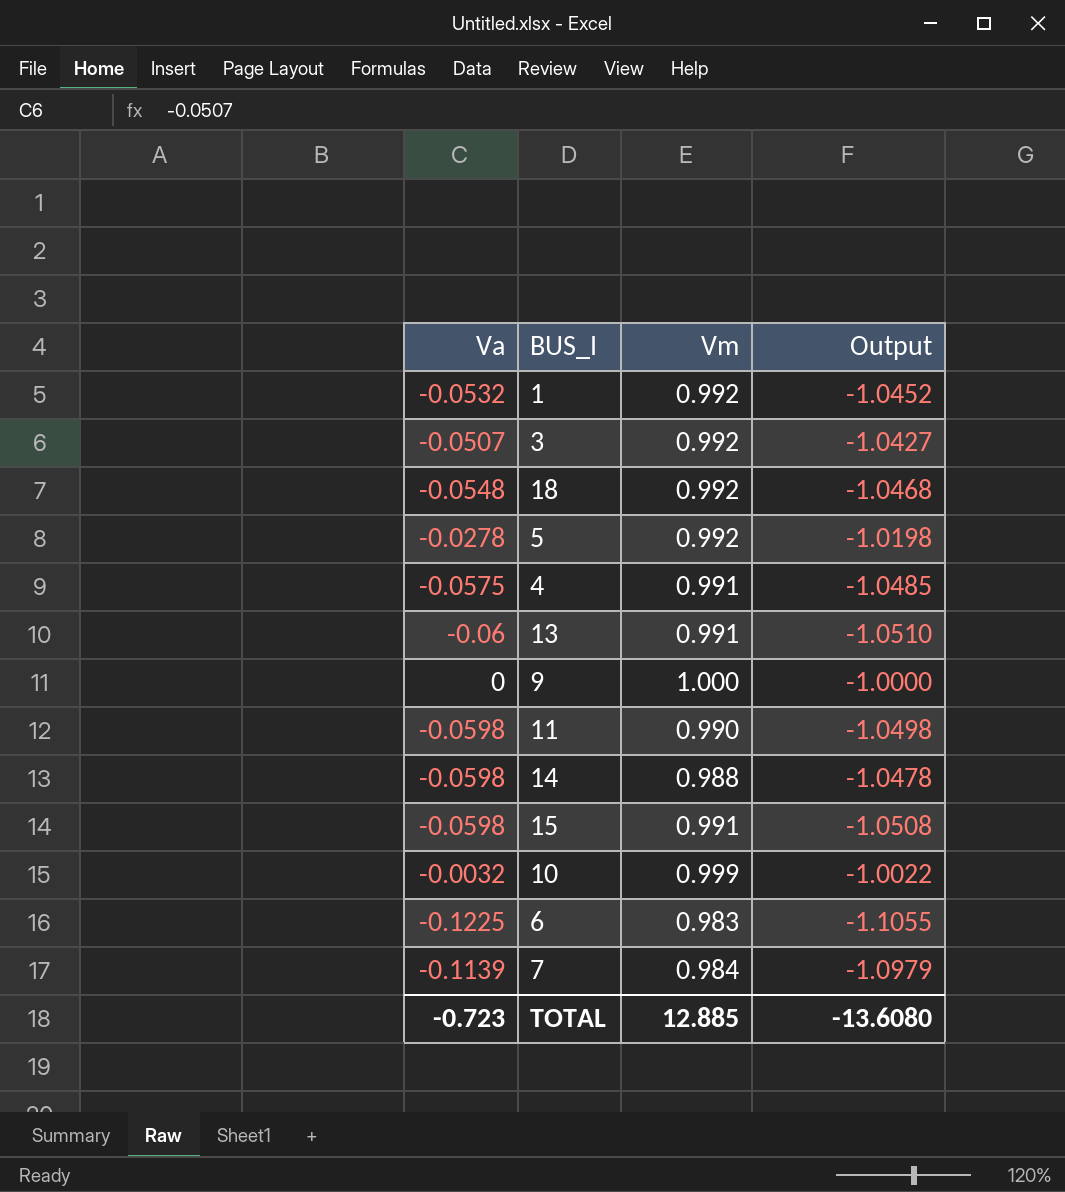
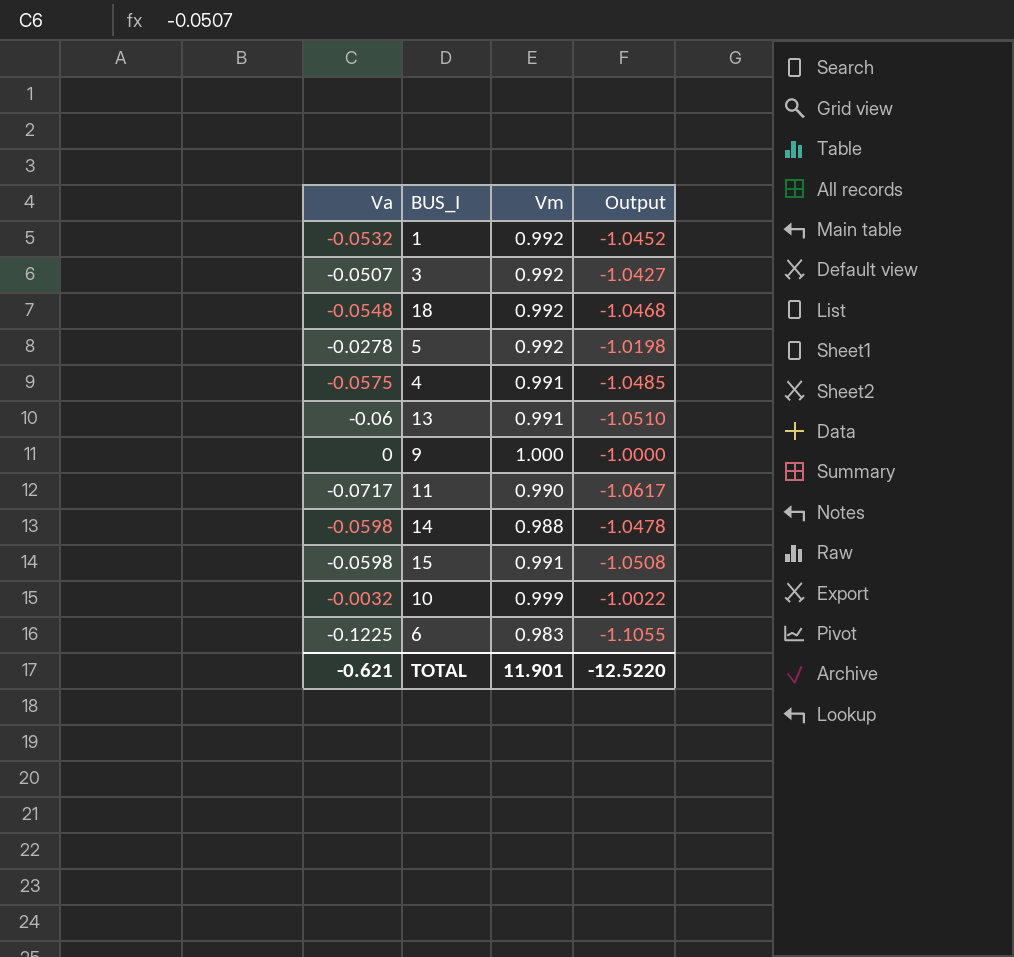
row 7: -0.1139 | 0.984 | -1.0979 -> none
11 | Va: -0.0598 -> -0.0717
11 | Output: -1.0498 -> -1.0617
TOTAL | Va: -0.723 -> -0.621
TOTAL | Vm: 12.885 -> 11.901
TOTAL | Output: -13.6080 -> -12.5220

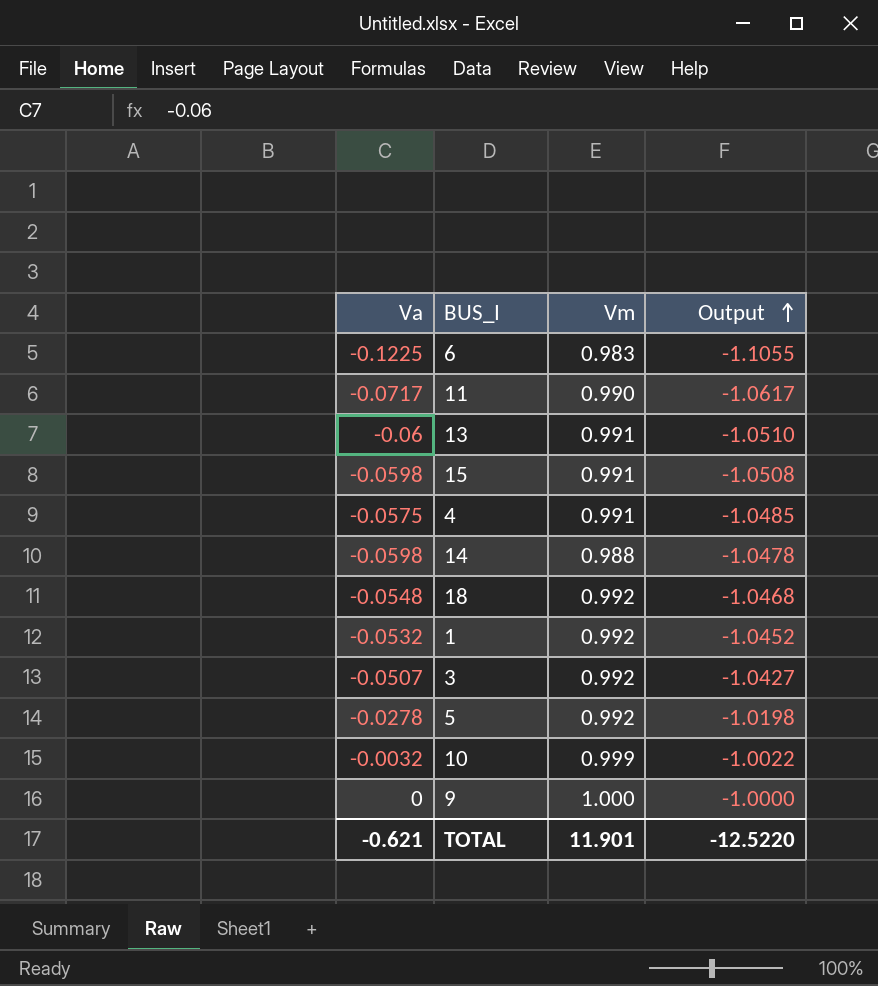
row order: none -> Output ascending

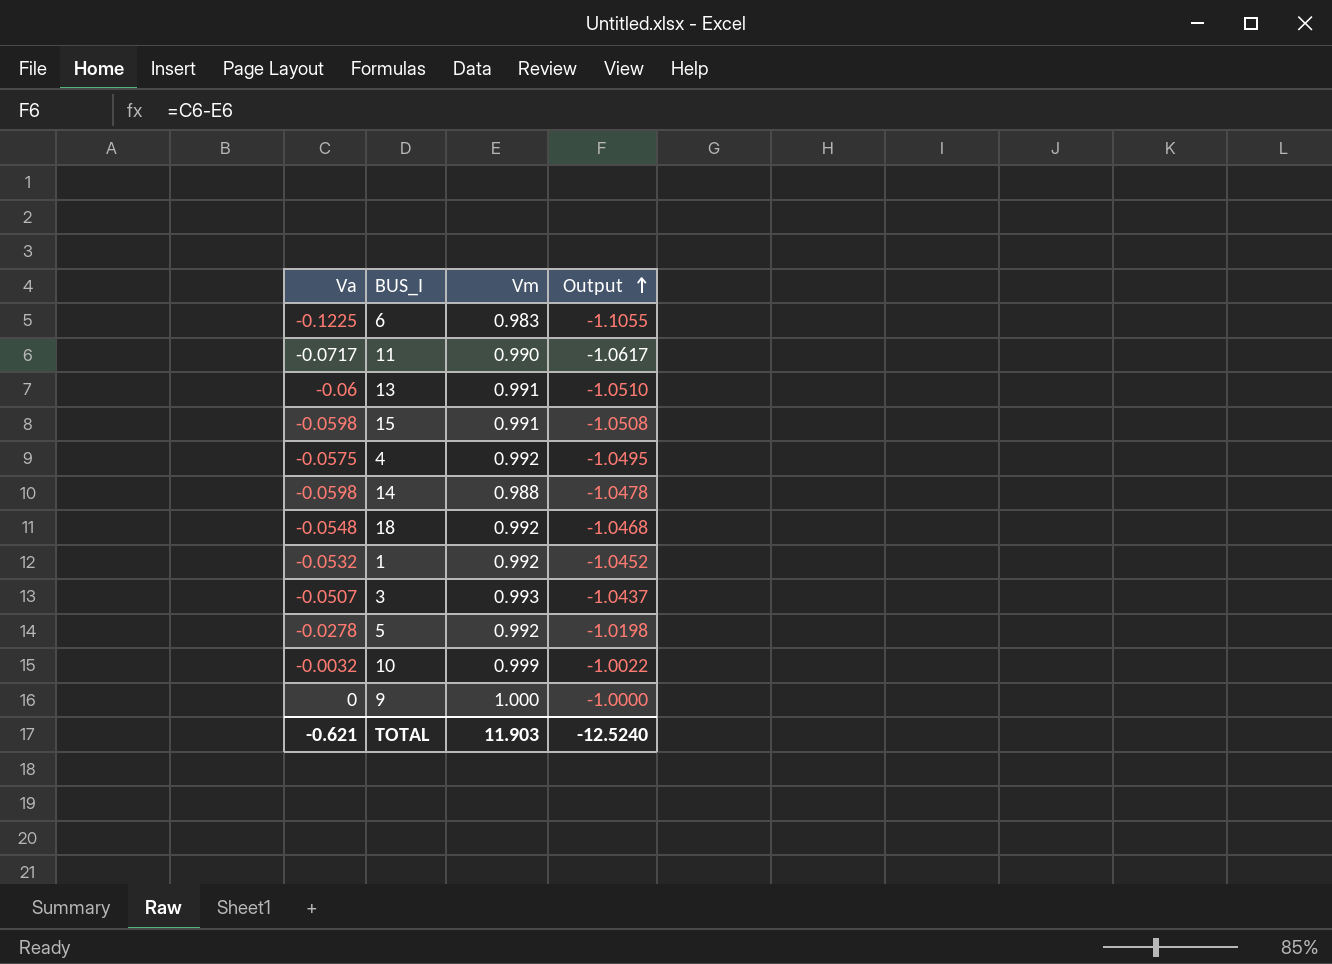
4 | Vm: 0.991 -> 0.992
4 | Output: -1.0485 -> -1.0495
3 | Vm: 0.992 -> 0.993
3 | Output: -1.0427 -> -1.0437
TOTAL | Vm: 11.901 -> 11.903
TOTAL | Output: -12.5220 -> -12.5240

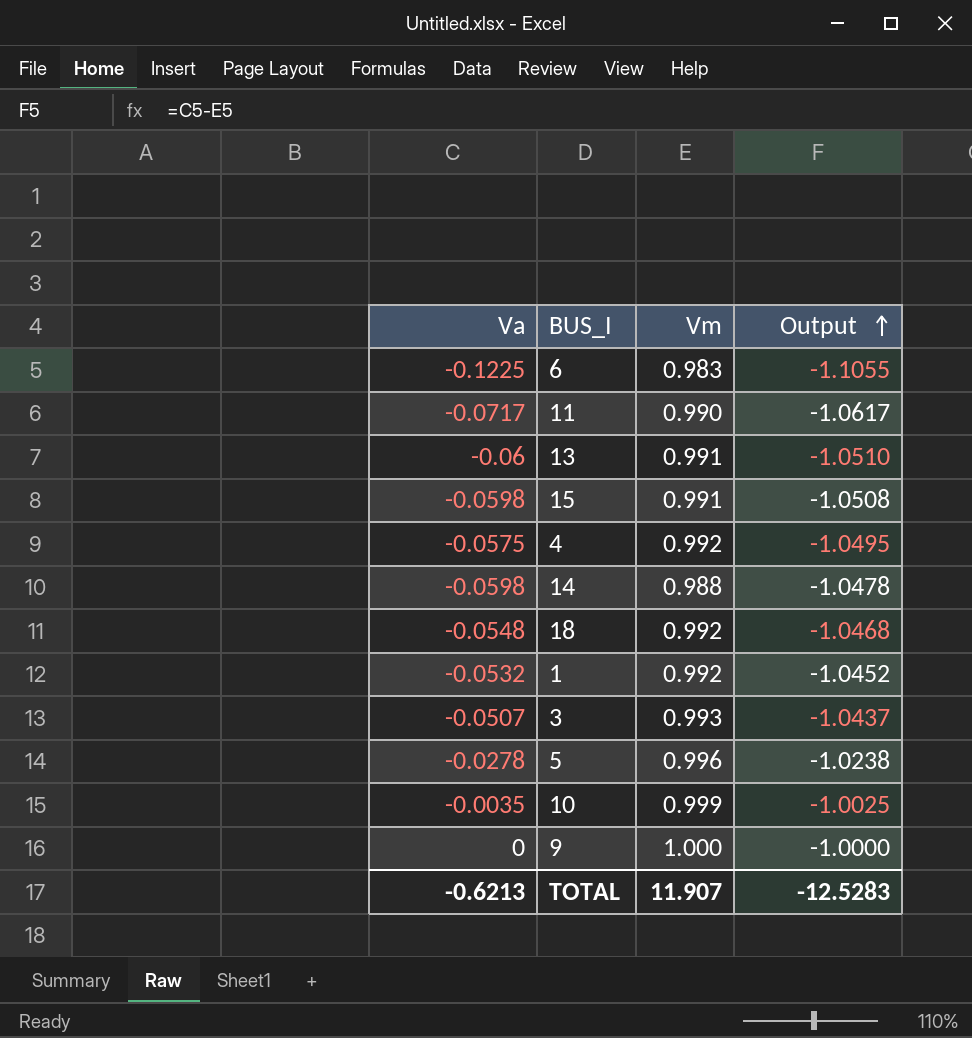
5 | Vm: 0.992 -> 0.996
5 | Output: -1.0198 -> -1.0238
10 | Va: -0.0032 -> -0.0035
10 | Output: -1.0022 -> -1.0025
TOTAL | Va: -0.621 -> -0.6213
TOTAL | Vm: 11.903 -> 11.907
TOTAL | Output: -12.5240 -> -12.5283

